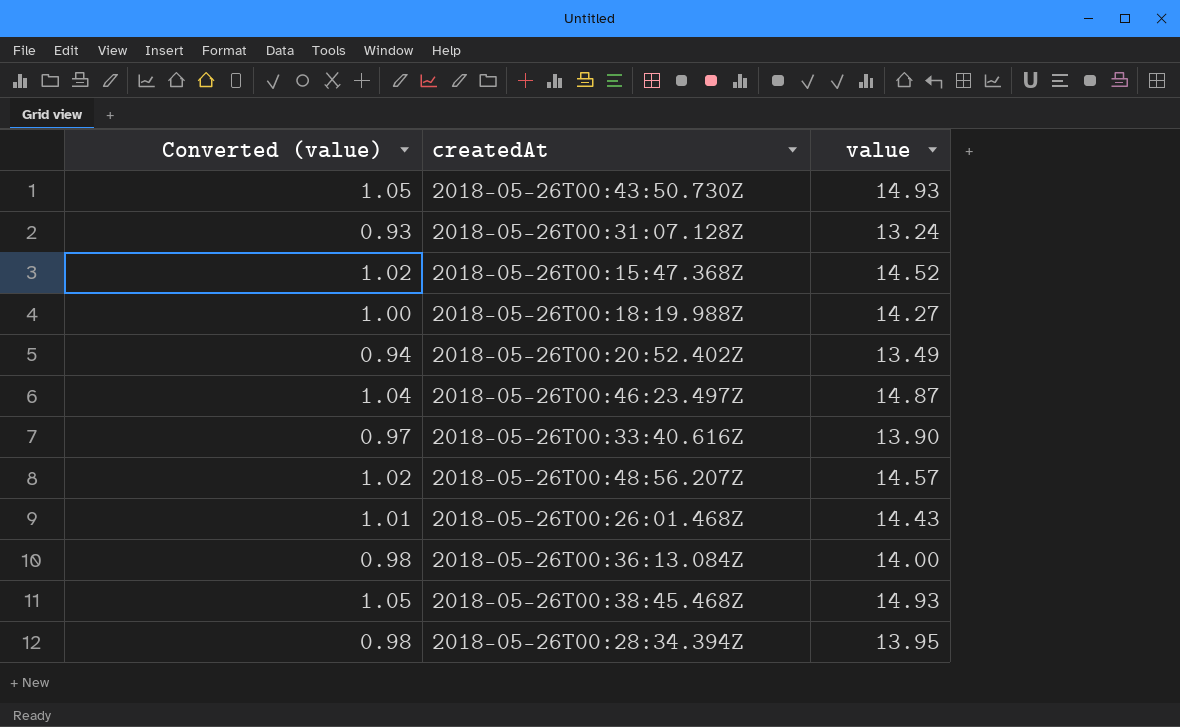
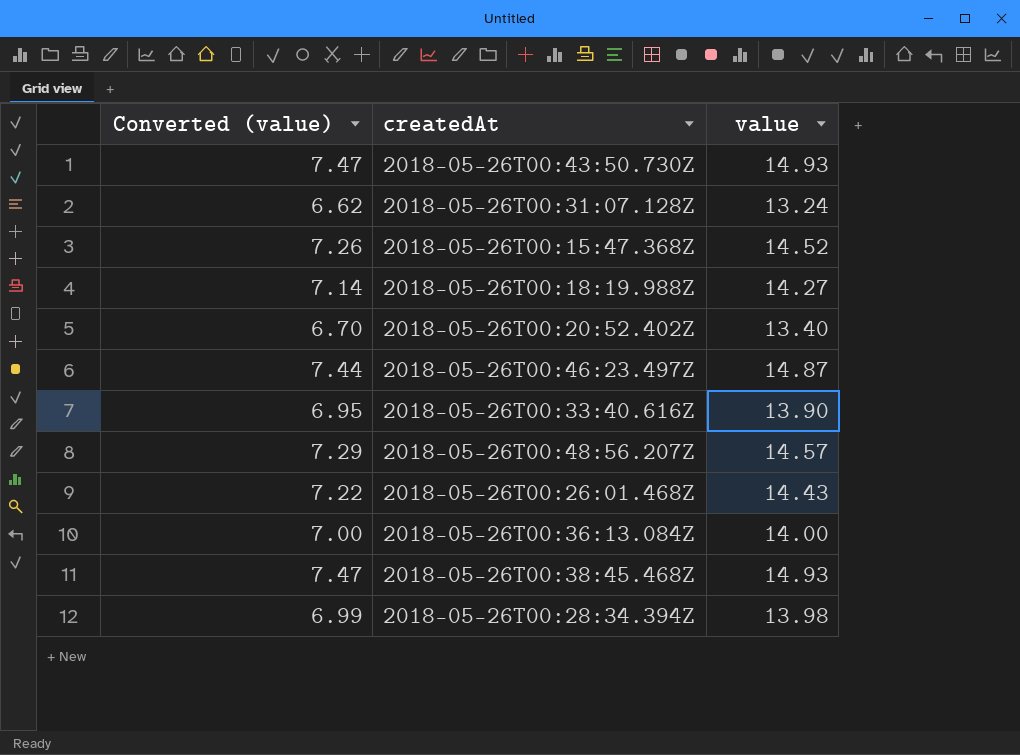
column Converted (value) | formula: [value] * 0.07 -> [value] * 0.5
2018-05-26T00:20:52.402Z | value: 13.49 -> 13.40
2018-05-26T00:28:34.394Z | value: 13.95 -> 13.98

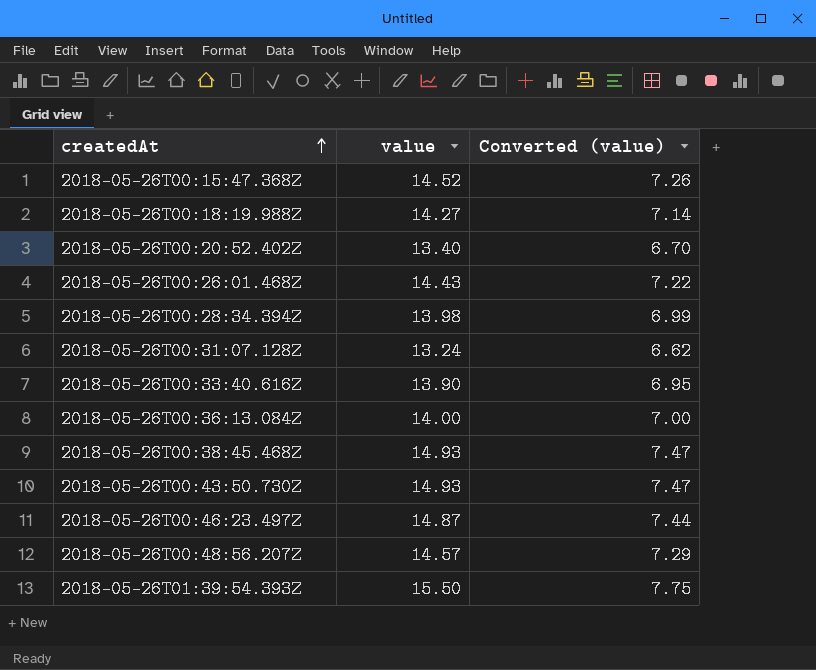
row order: none -> createdAt ascending
column Converted (value) | position: 1 -> 3
row 2018-05-26T01:39:54.393Z: none -> 15.50 | 7.75

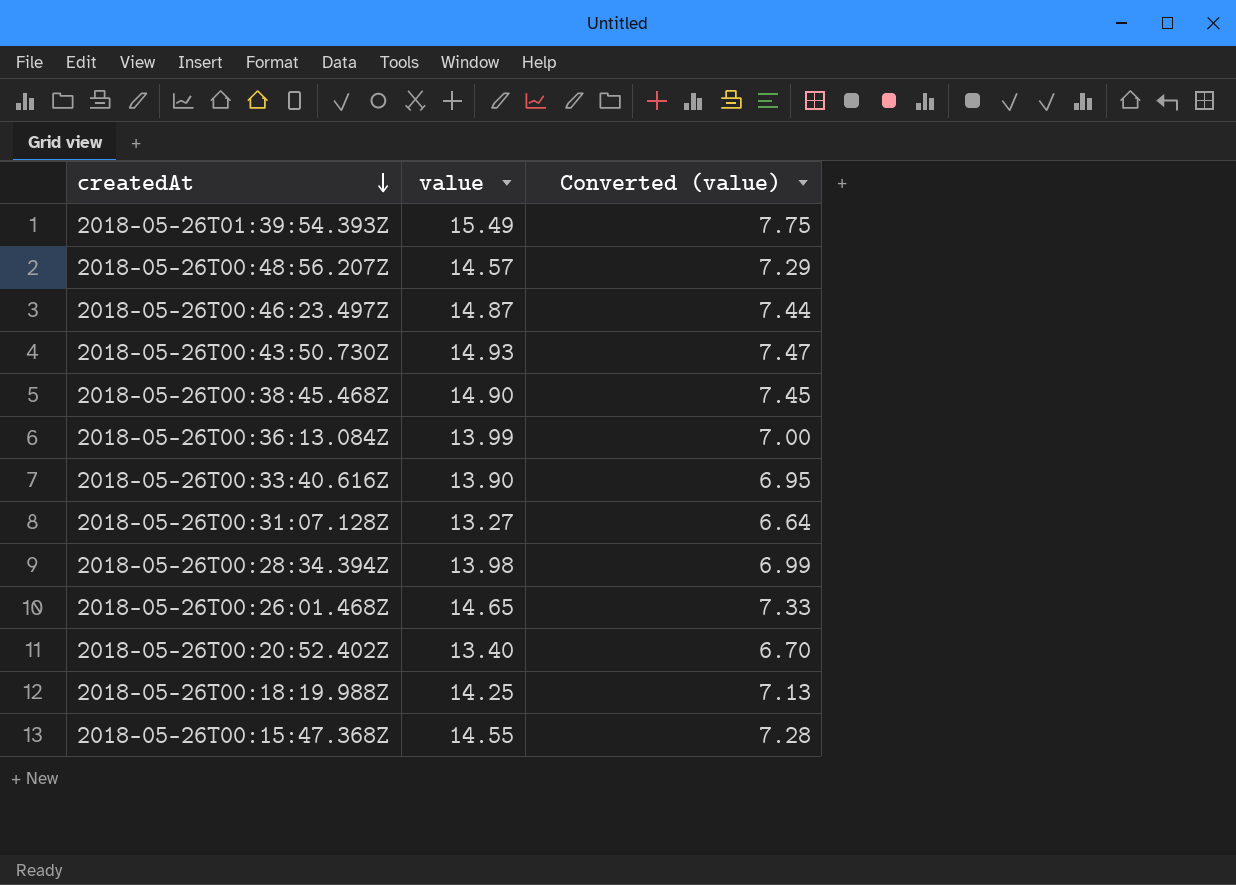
row order: createdAt ascending -> createdAt descending
2018-05-26T01:39:54.393Z | value: 15.50 -> 15.49
2018-05-26T00:38:45.468Z | value: 14.93 -> 14.90
2018-05-26T00:38:45.468Z | Converted (value): 7.47 -> 7.45
2018-05-26T00:36:13.084Z | value: 14.00 -> 13.99
2018-05-26T00:31:07.128Z | value: 13.24 -> 13.27
2018-05-26T00:31:07.128Z | Converted (value): 6.62 -> 6.64
2018-05-26T00:26:01.468Z | value: 14.43 -> 14.65
2018-05-26T00:26:01.468Z | Converted (value): 7.22 -> 7.33
2018-05-26T00:18:19.988Z | value: 14.27 -> 14.25
2018-05-26T00:18:19.988Z | Converted (value): 7.14 -> 7.13
2018-05-26T00:15:47.368Z | value: 14.52 -> 14.55
2018-05-26T00:15:47.368Z | Converted (value): 7.26 -> 7.28

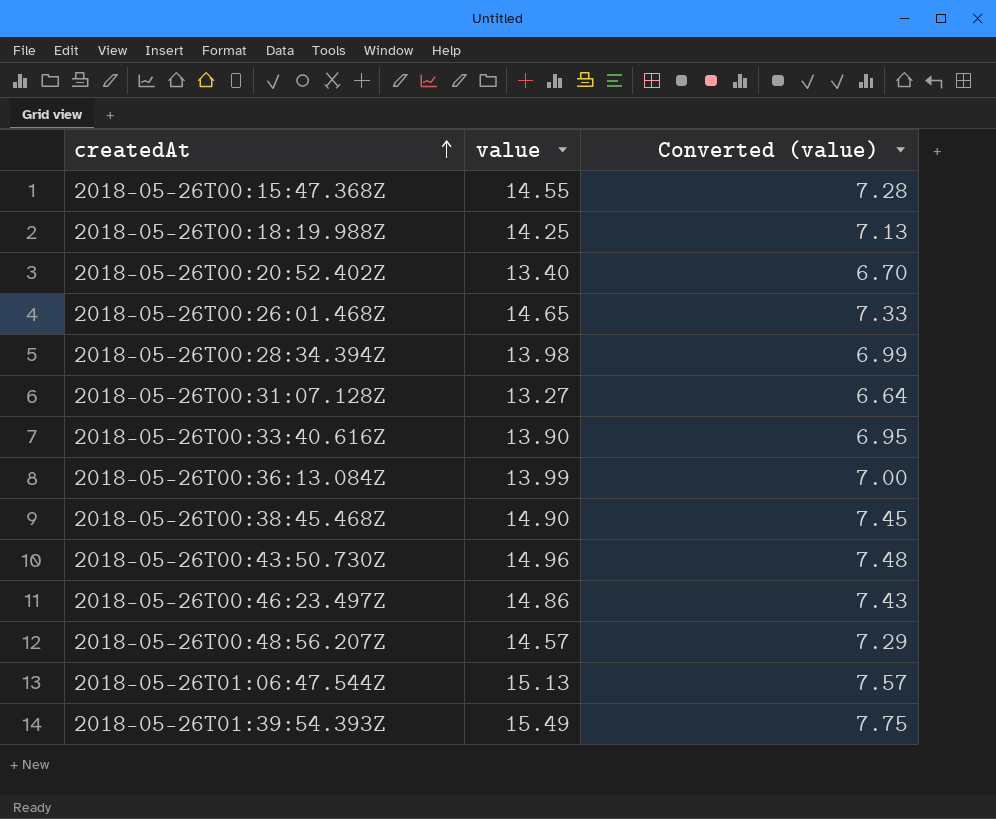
row order: createdAt descending -> createdAt ascending
2018-05-26T00:43:50.730Z | value: 14.93 -> 14.96
2018-05-26T00:43:50.730Z | Converted (value): 7.47 -> 7.48
2018-05-26T00:46:23.497Z | value: 14.87 -> 14.86
2018-05-26T00:46:23.497Z | Converted (value): 7.44 -> 7.43
row 2018-05-26T01:06:47.544Z: none -> 15.13 | 7.57

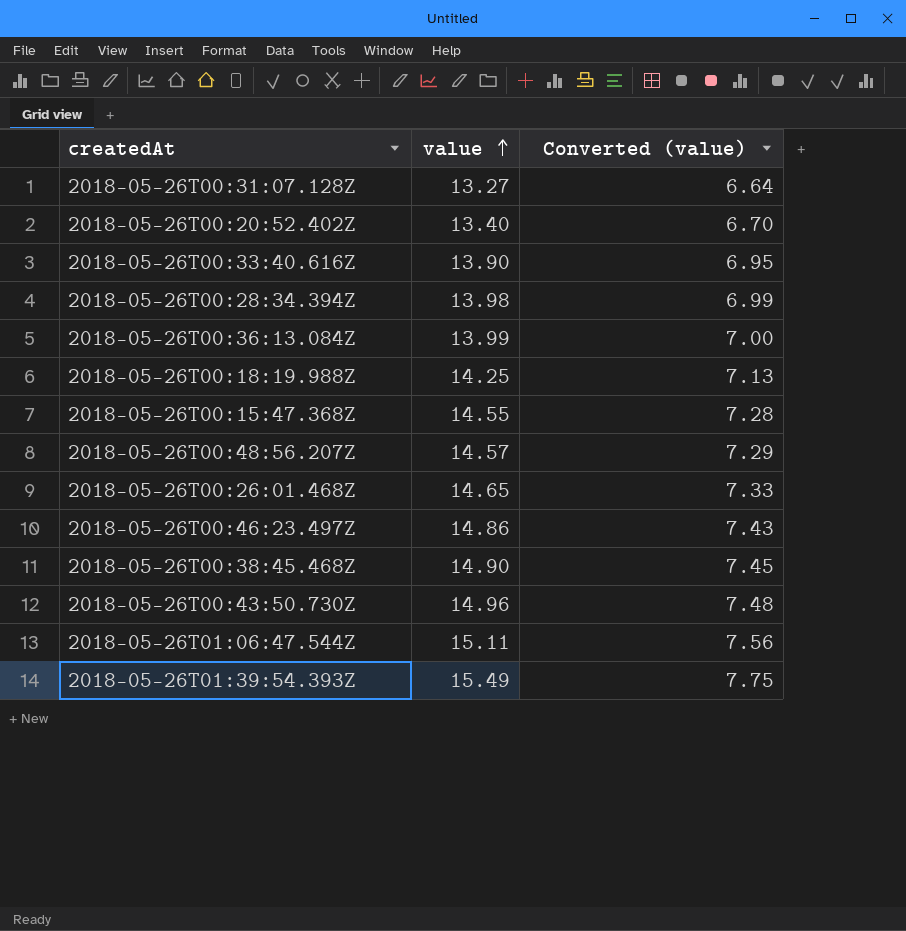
row order: createdAt ascending -> value ascending
2018-05-26T01:06:47.544Z | value: 15.13 -> 15.11
2018-05-26T01:06:47.544Z | Converted (value): 7.57 -> 7.56

